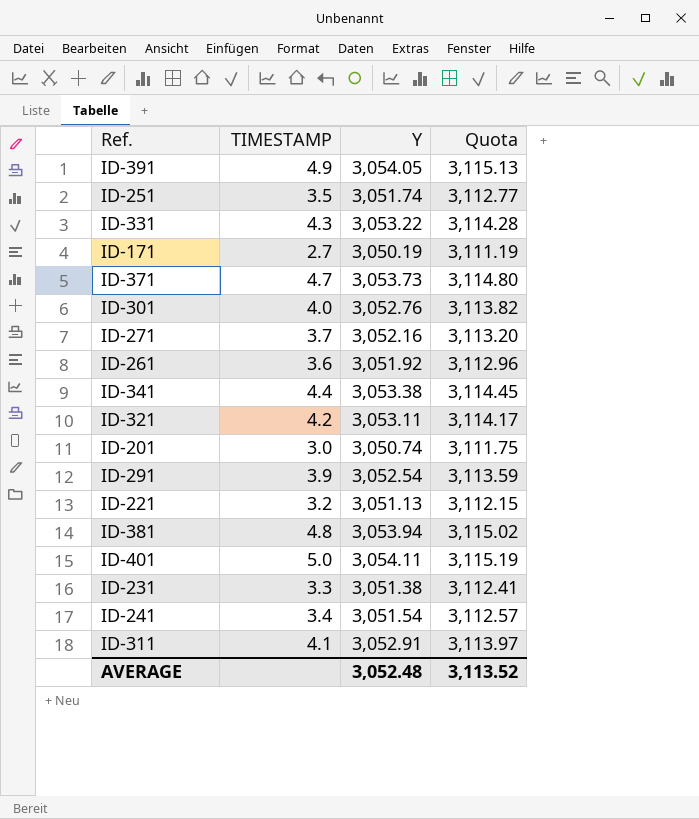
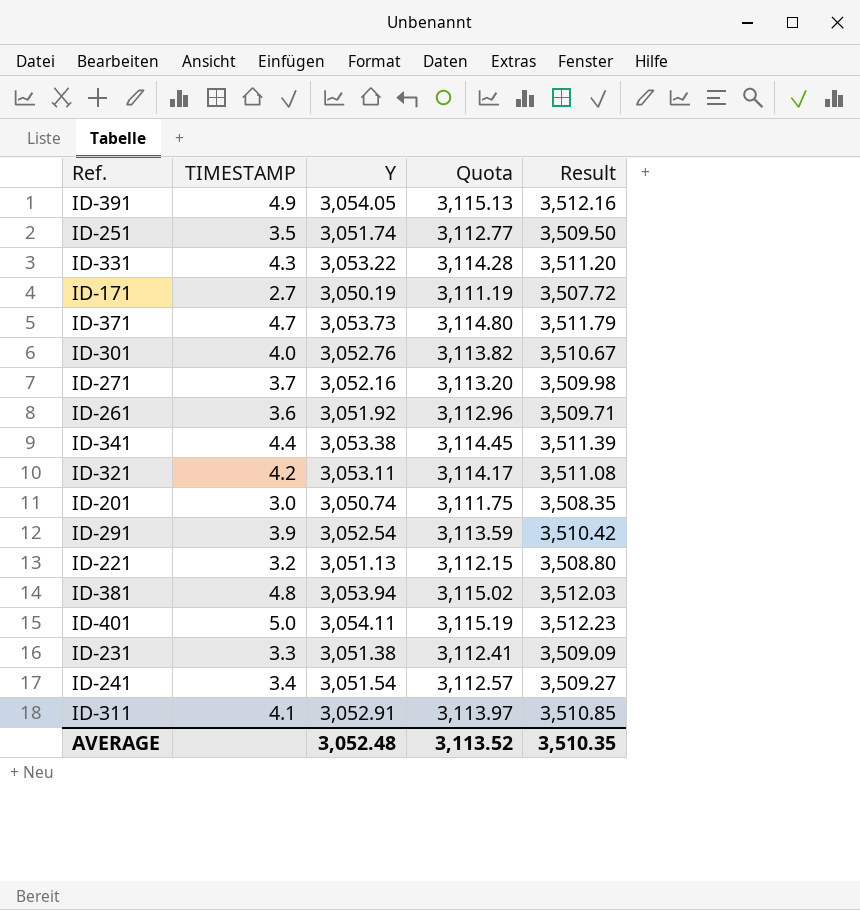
column Result | formula: none -> [Y] * 1.15

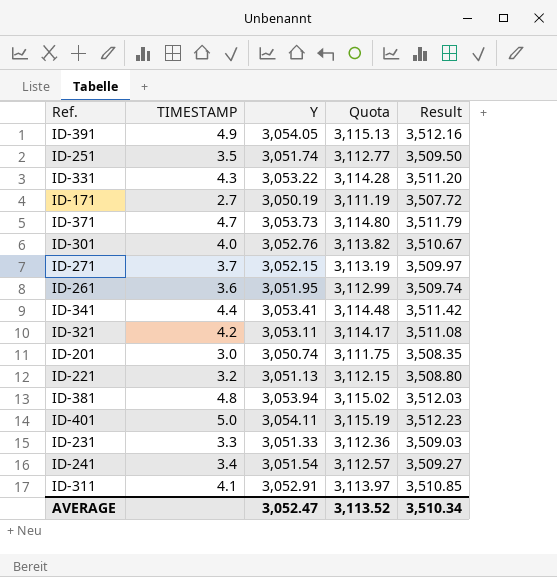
row ID-291: 3.9 | 3,052.54 | 3,113.59 | 3,510.42 -> none
ID-271 | Y: 3,052.16 -> 3,052.15
ID-271 | Quota: 3,113.20 -> 3,113.19
ID-271 | Result: 3,509.98 -> 3,509.97
ID-261 | Y: 3,051.92 -> 3,051.95
ID-261 | Quota: 3,112.96 -> 3,112.99
ID-261 | Result: 3,509.71 -> 3,509.74
ID-341 | Y: 3,053.38 -> 3,053.41
ID-341 | Quota: 3,114.45 -> 3,114.48
ID-341 | Result: 3,511.39 -> 3,511.42
ID-231 | Y: 3,051.38 -> 3,051.33
ID-231 | Quota: 3,112.41 -> 3,112.36
ID-231 | Result: 3,509.09 -> 3,509.03
AVERAGE | Y: 3,052.48 -> 3,052.47
AVERAGE | Result: 3,510.35 -> 3,510.34

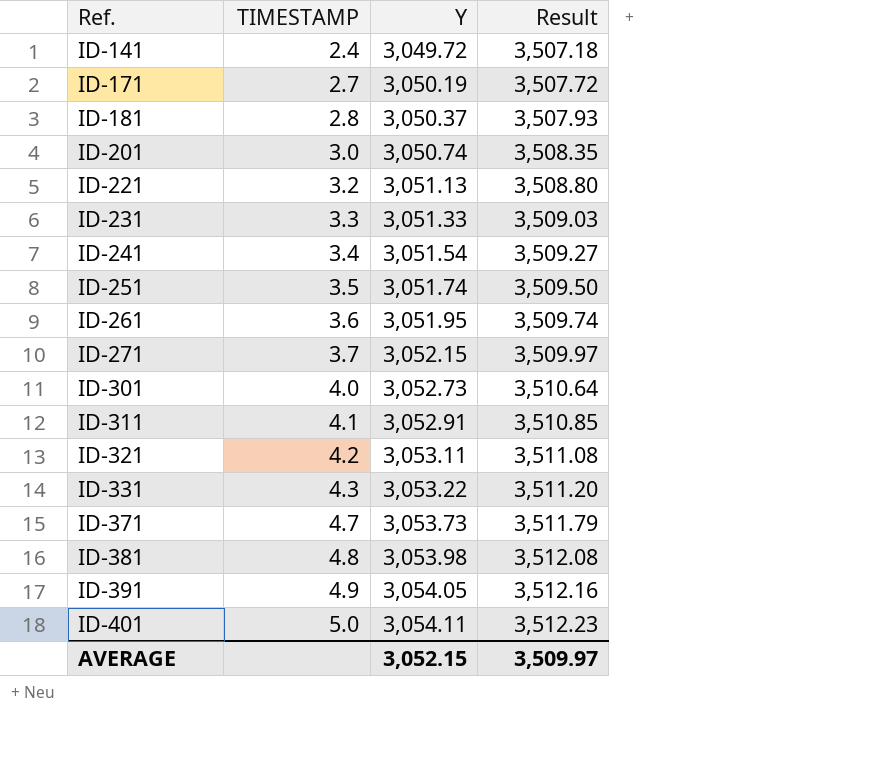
row order: none -> Ref. ascending
column Quota | formula: [Y] * 1.02 -> none
row ID-341: 4.4 | 3,053.41 | 3,114.48 | 3,511.42 -> none
row ID-141: none -> 2.4 | 3,049.72 | 3,507.18
row ID-181: none -> 2.8 | 3,050.37 | 3,507.93
ID-301 | Y: 3,052.76 -> 3,052.73
ID-301 | Result: 3,510.67 -> 3,510.64
ID-381 | Y: 3,053.94 -> 3,053.98
ID-381 | Result: 3,512.03 -> 3,512.08
AVERAGE | Y: 3,052.47 -> 3,052.15
AVERAGE | Result: 3,510.34 -> 3,509.97

